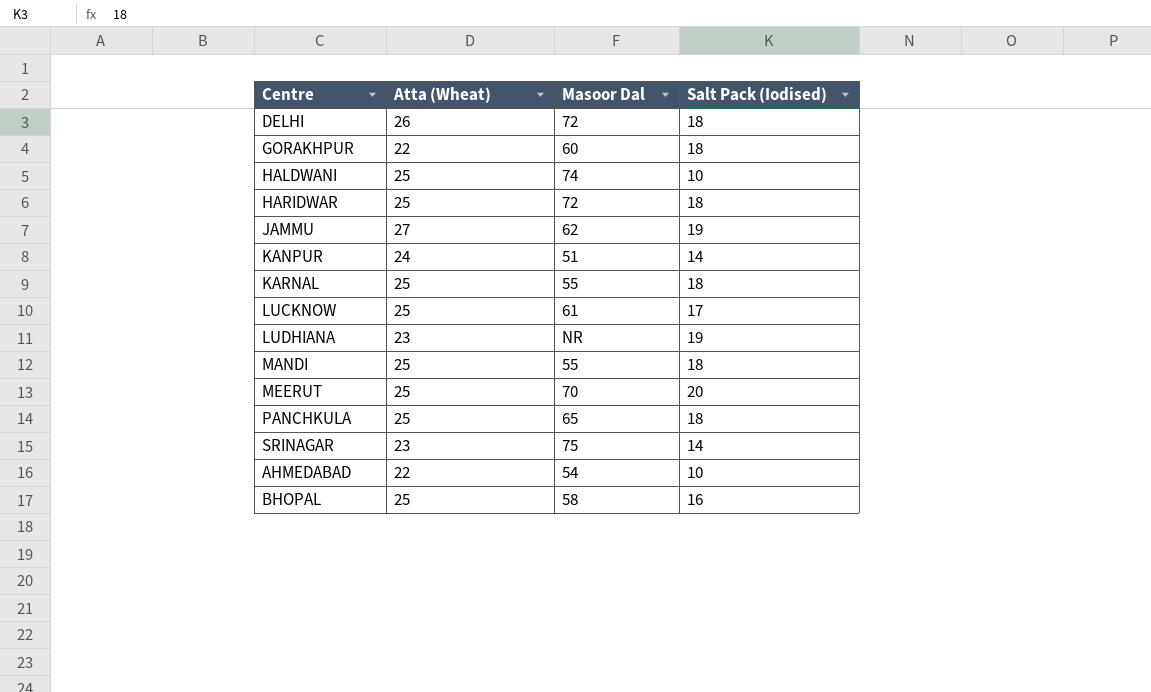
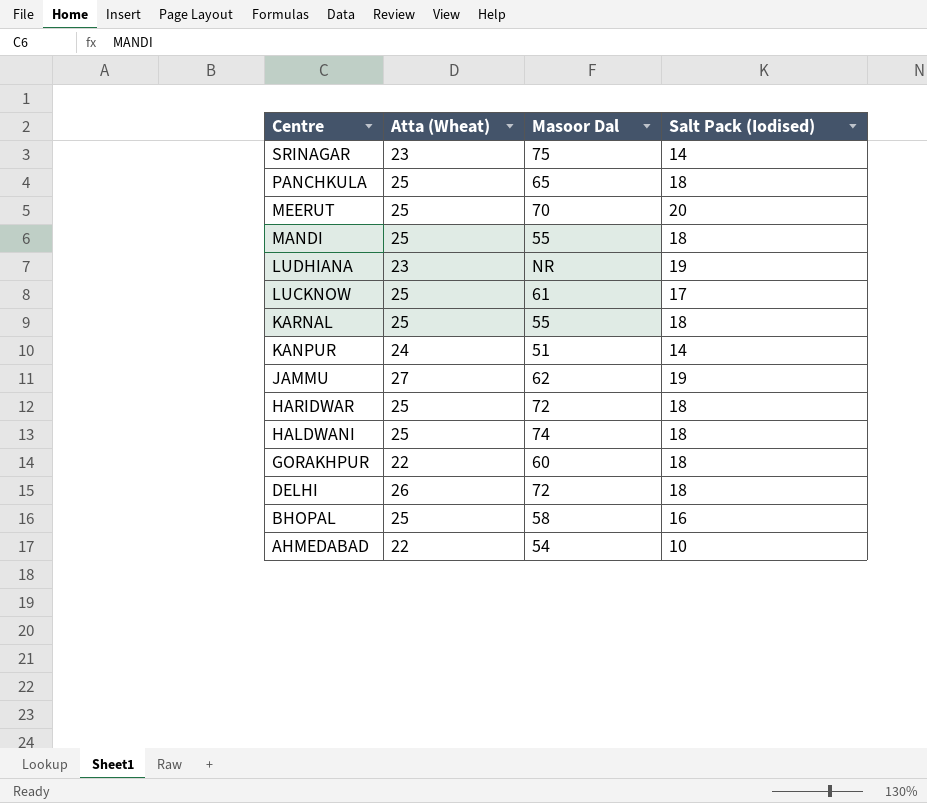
row order: none -> Centre descending
HALDWANI | Salt Pack (Iodised): 10 -> 18

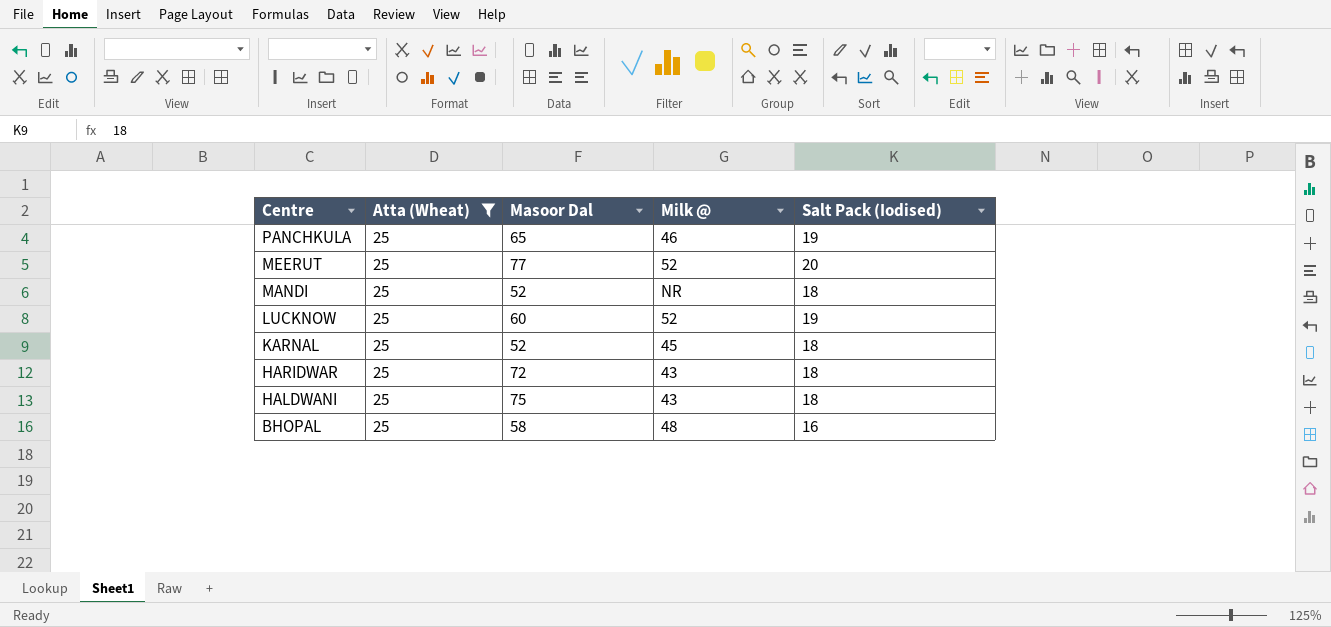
filter: none -> Atta (Wheat) = 25
column Milk @ | position: none -> 4
PANCHKULA | Salt Pack (Iodised): 18 -> 19
MEERUT | Masoor Dal: 70 -> 77
MANDI | Masoor Dal: 55 -> 52
LUCKNOW | Masoor Dal: 61 -> 60
LUCKNOW | Salt Pack (Iodised): 17 -> 19
KARNAL | Masoor Dal: 55 -> 52
HALDWANI | Masoor Dal: 74 -> 75

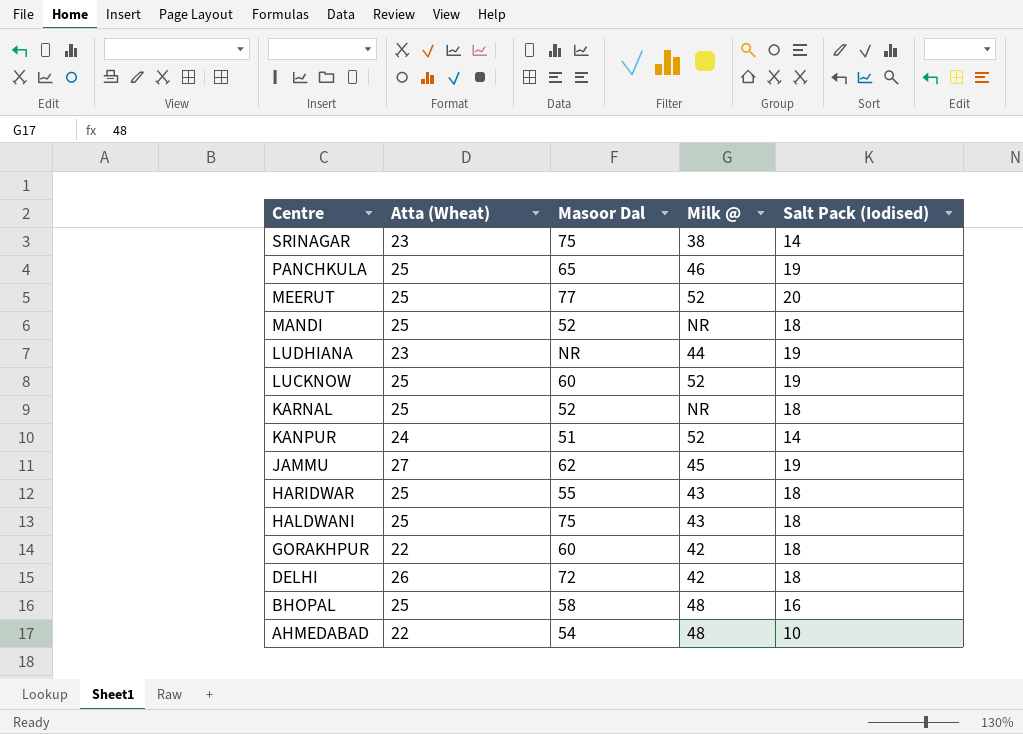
filter: Atta (Wheat) = 25 -> none
KARNAL | Milk @: 45 -> NR
HARIDWAR | Masoor Dal: 72 -> 55

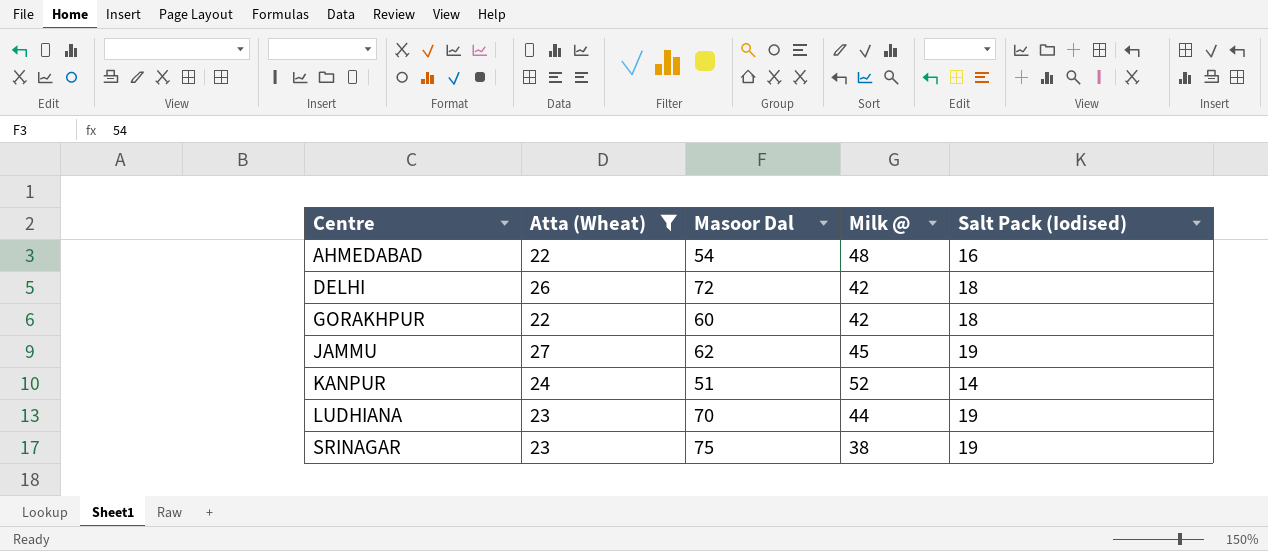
filter: none -> Atta (Wheat) != 25
row order: Centre descending -> Centre ascending
AHMEDABAD | Salt Pack (Iodised): 10 -> 16
LUDHIANA | Masoor Dal: NR -> 70
SRINAGAR | Salt Pack (Iodised): 14 -> 19

